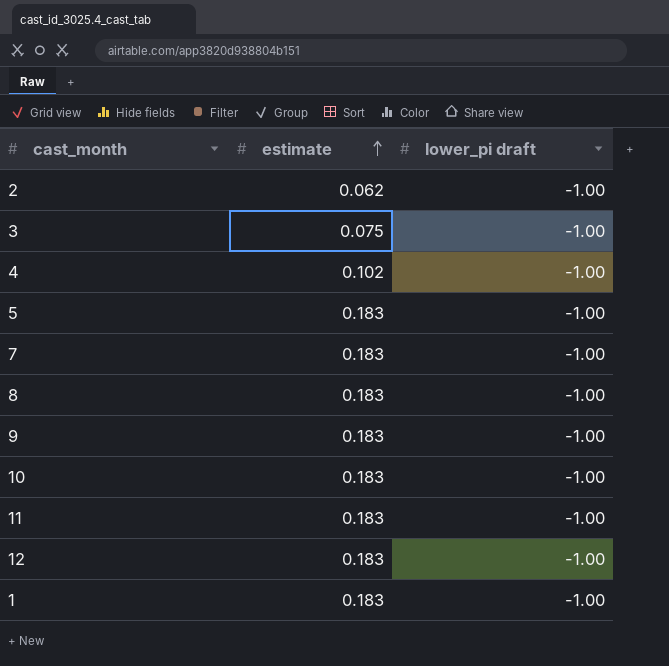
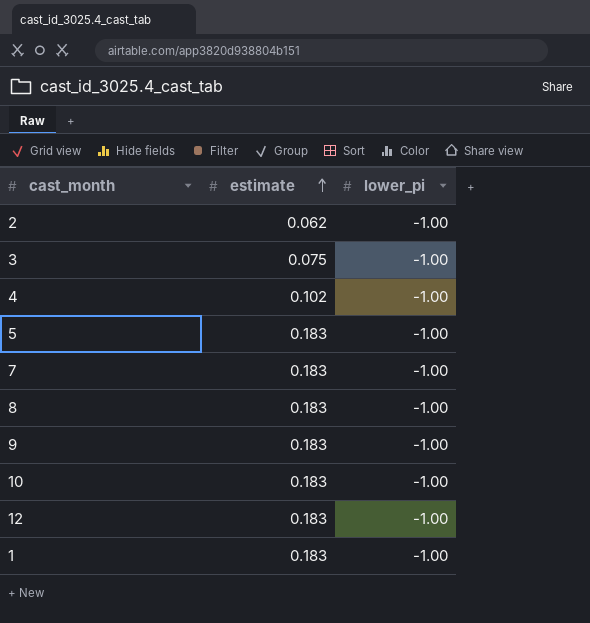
column name: lower_pi draft -> lower_pi
row 11: 0.183 | -1.00 -> none

